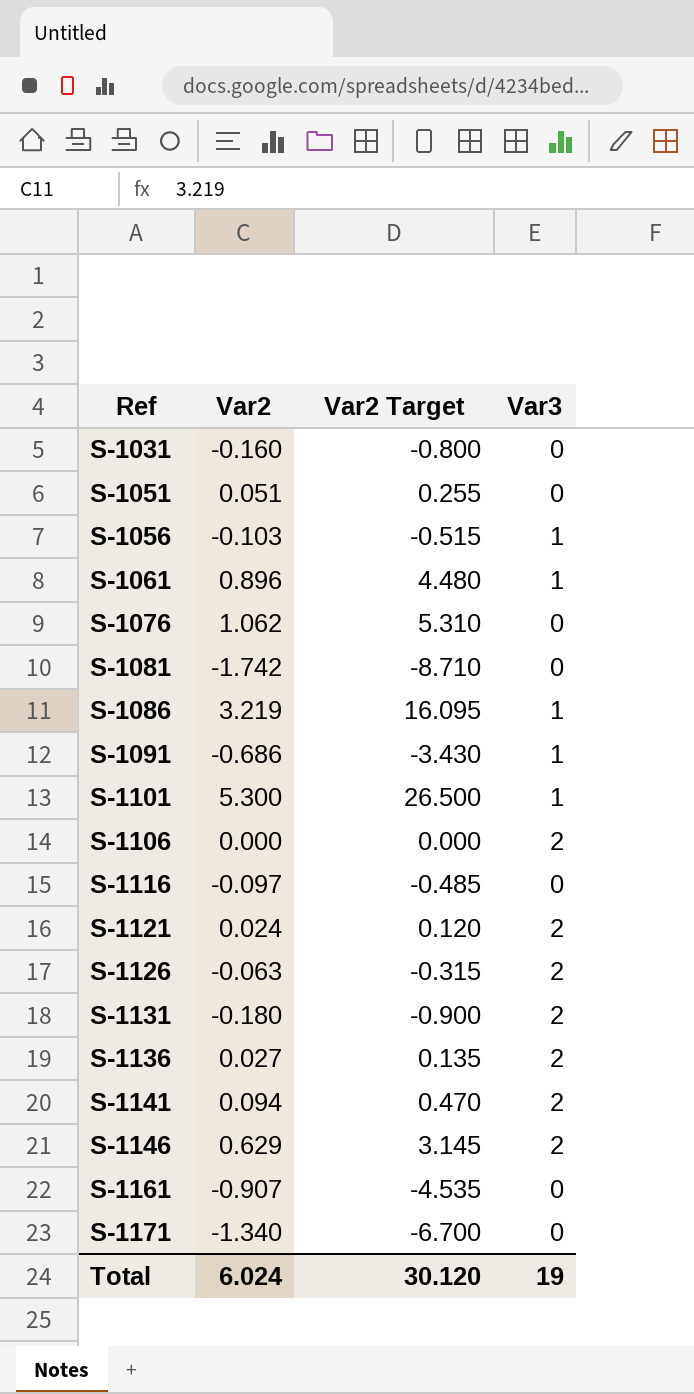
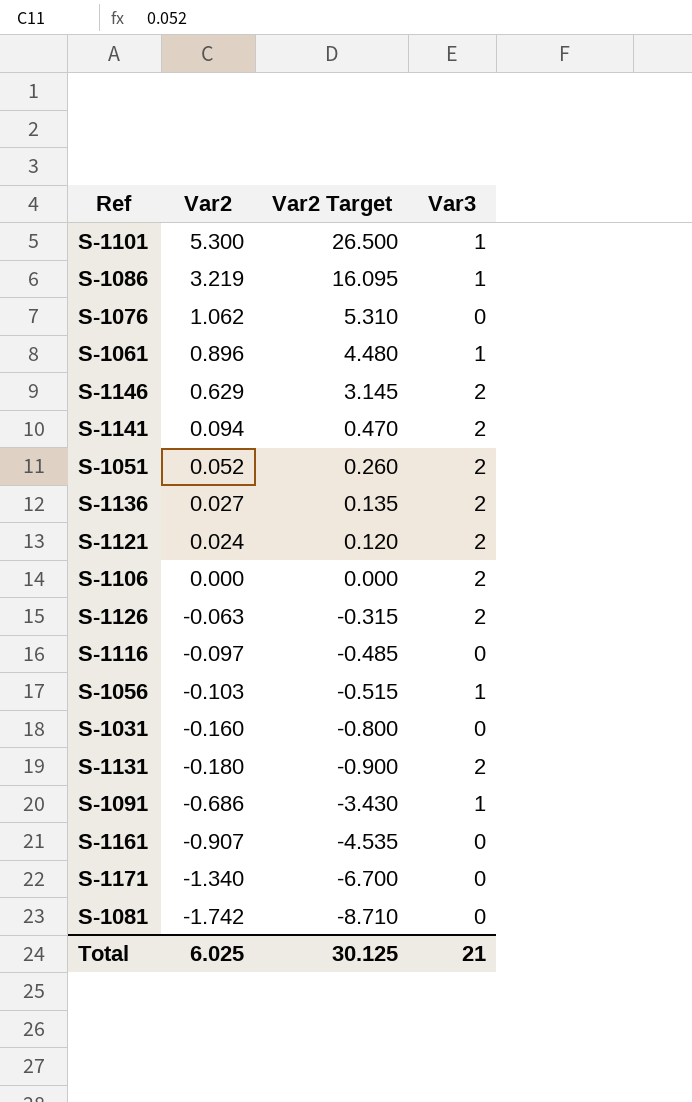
row order: Ref ascending -> Var2 descending
S-1051 | Var2: 0.051 -> 0.052
S-1051 | Var2 Target: 0.255 -> 0.260
S-1051 | Var3: 0 -> 2
Total | Var2: 6.024 -> 6.025
Total | Var2 Target: 30.120 -> 30.125
Total | Var3: 19 -> 21

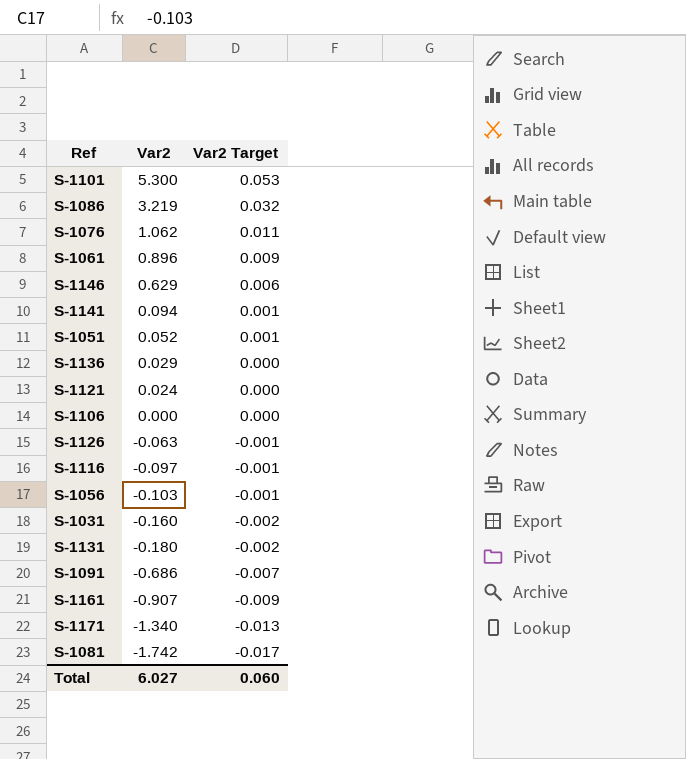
column Var3 | position: 4 -> none
column Var2 Target | formula: [Var2] * 5 -> [Var2] * 0.01
S-1136 | Var2: 0.027 -> 0.029
Total | Var2: 6.025 -> 6.027
Total | Var2 Target: 30.125 -> 0.060

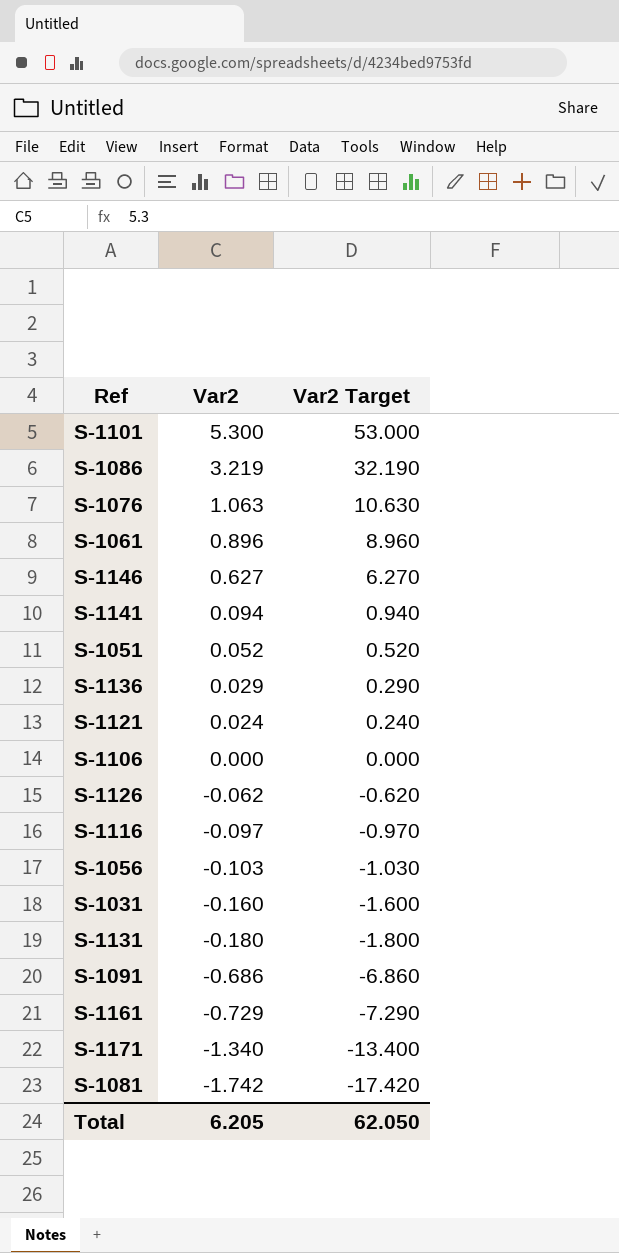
column Var2 Target | formula: [Var2] * 0.01 -> [Var2] * 10
S-1076 | Var2: 1.062 -> 1.063
S-1146 | Var2: 0.629 -> 0.627
S-1126 | Var2: -0.063 -> -0.062
S-1161 | Var2: -0.907 -> -0.729
Total | Var2: 6.027 -> 6.205
Total | Var2 Target: 0.060 -> 62.050

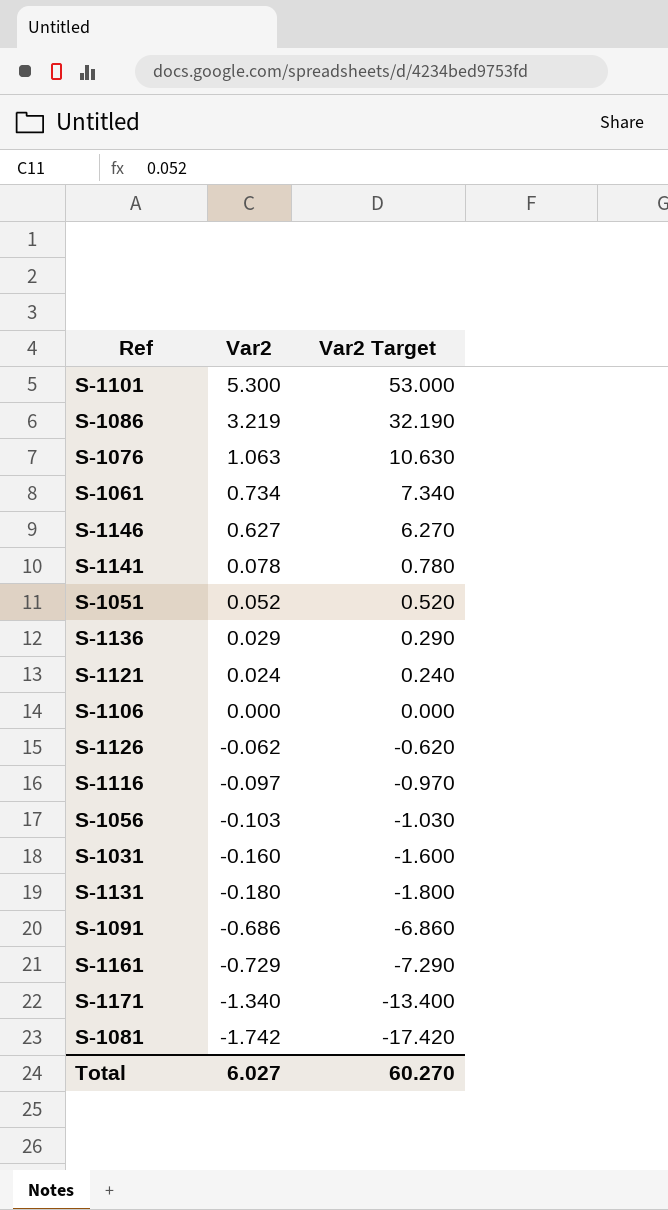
S-1061 | Var2: 0.896 -> 0.734
S-1061 | Var2 Target: 8.960 -> 7.340
S-1141 | Var2: 0.094 -> 0.078
S-1141 | Var2 Target: 0.940 -> 0.780
Total | Var2: 6.205 -> 6.027
Total | Var2 Target: 62.050 -> 60.270

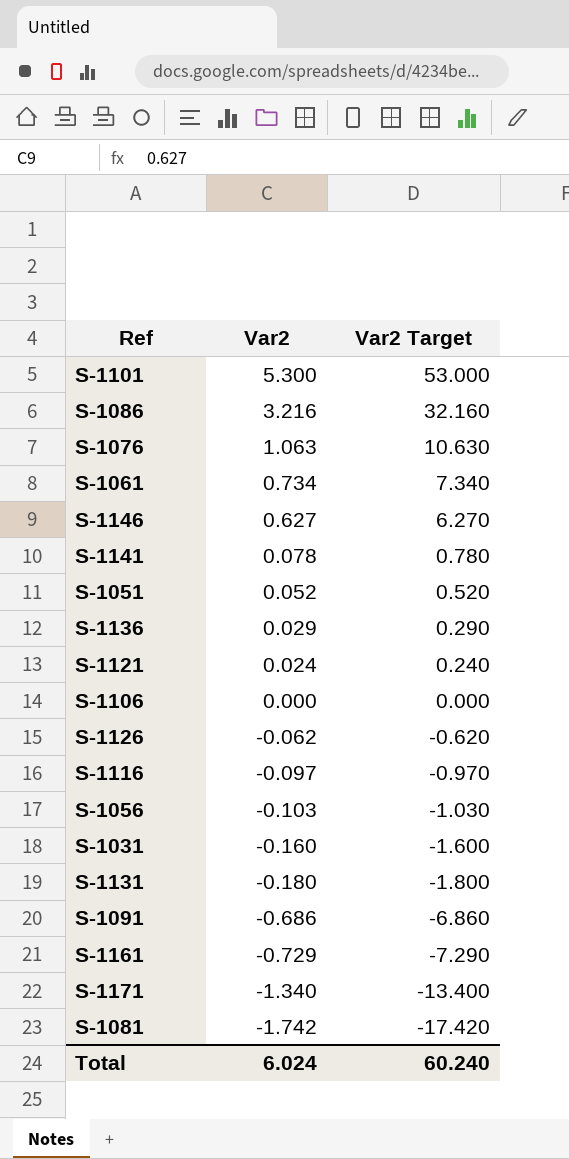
S-1086 | Var2: 3.219 -> 3.216
S-1086 | Var2 Target: 32.190 -> 32.160
Total | Var2: 6.027 -> 6.024
Total | Var2 Target: 60.270 -> 60.240

